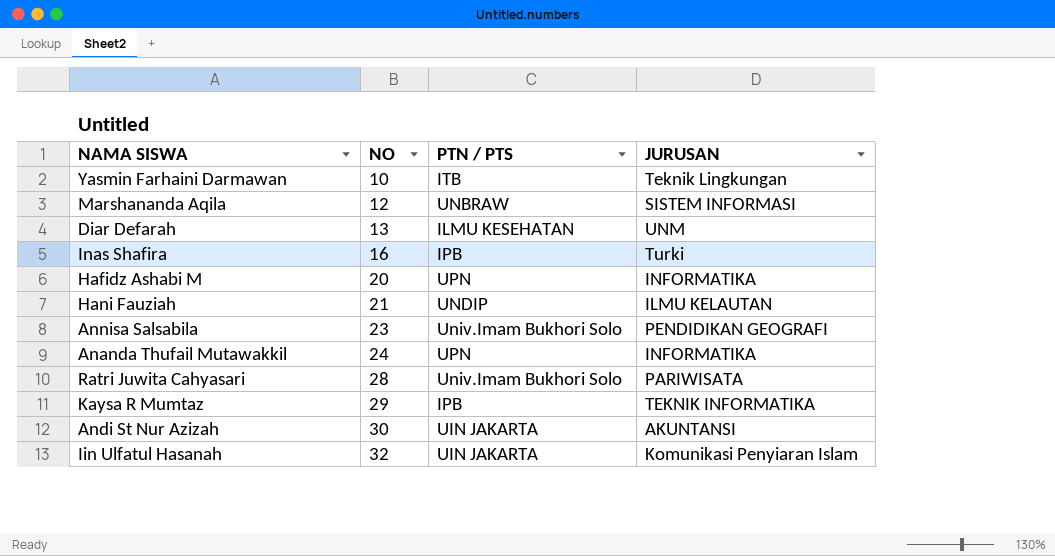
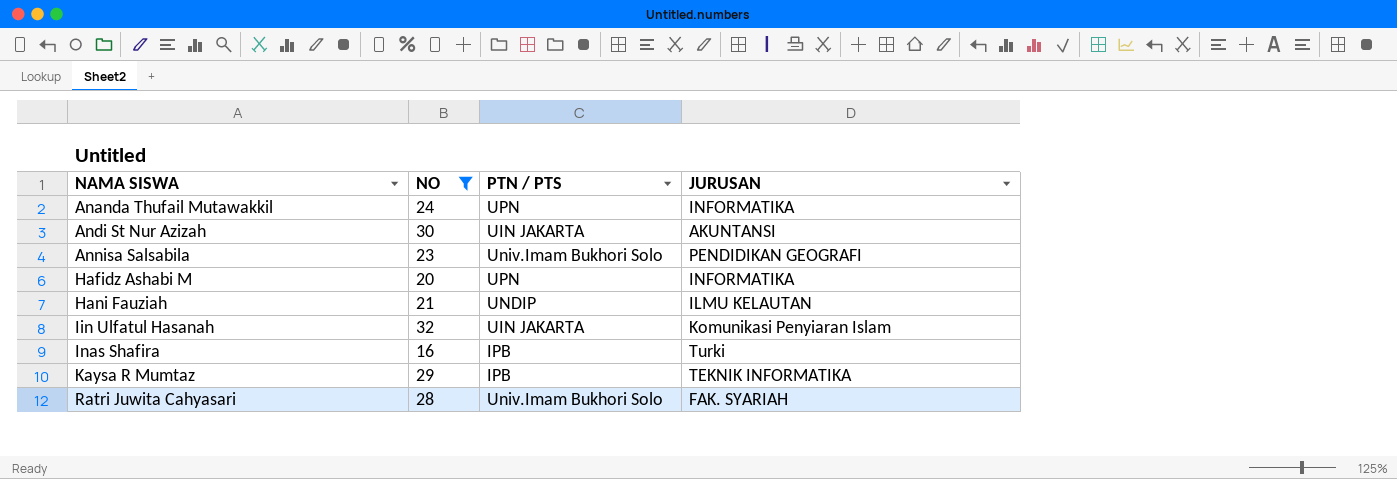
filter: none -> NO >= 16
row order: NO ascending -> NAMA SISWA ascending
Ratri Juwita Cahyasari | JURUSAN: PARIWISATA -> FAK. SYARIAH

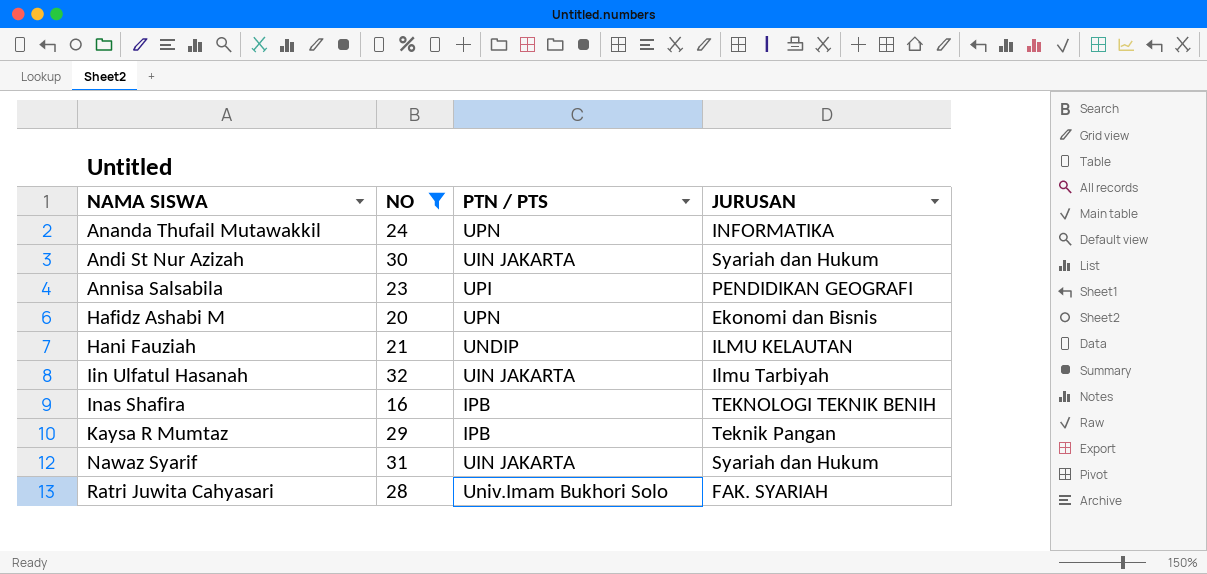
Andi St Nur Azizah | JURUSAN: AKUNTANSI -> Syariah dan Hukum
Annisa Salsabila | PTN / PTS: Univ.Imam Bukhori Solo -> UPI
Hafidz Ashabi M | JURUSAN: INFORMATIKA -> Ekonomi dan Bisnis
Iin Ulfatul Hasanah | JURUSAN: Komunikasi Penyiaran Islam -> Ilmu Tarbiyah
Inas Shafira | JURUSAN: Turki -> TEKNOLOGI TEKNIK BENIH
Kaysa R Mumtaz | JURUSAN: TEKNIK INFORMATIKA -> Teknik Pangan
row Nawaz Syarif: none -> 31 | UIN JAKARTA | Syariah dan Hukum

